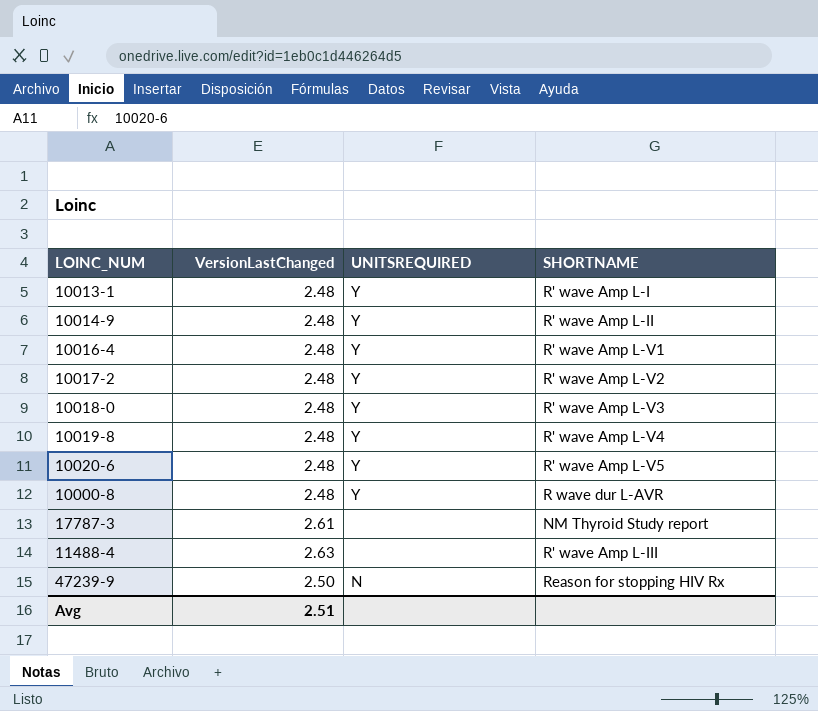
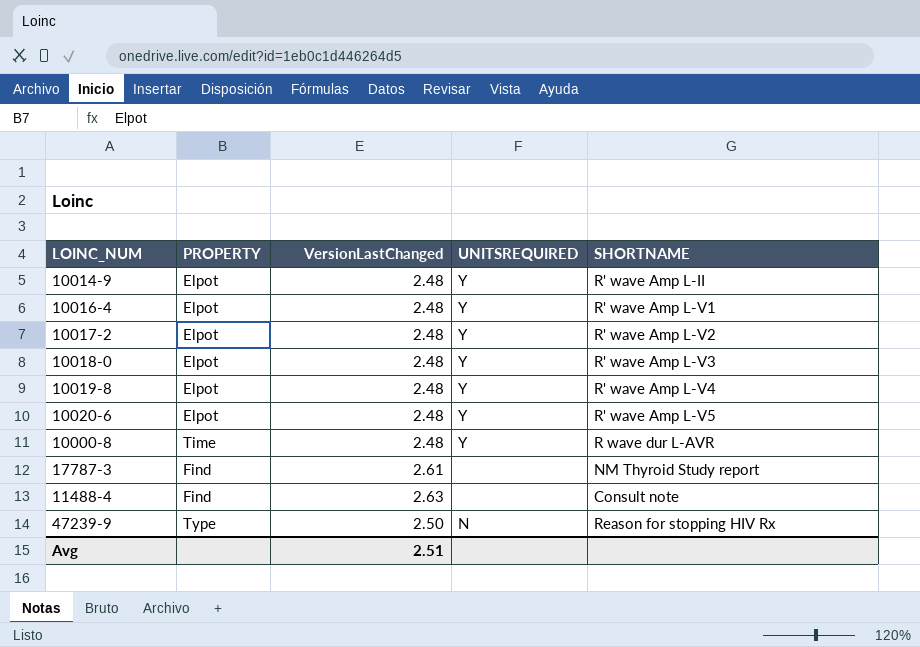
column PROPERTY | position: none -> 2
row 10013-1: 2.48 | Y | R' wave Amp L-I -> none
11488-4 | SHORTNAME: R' wave Amp L-III -> Consult note

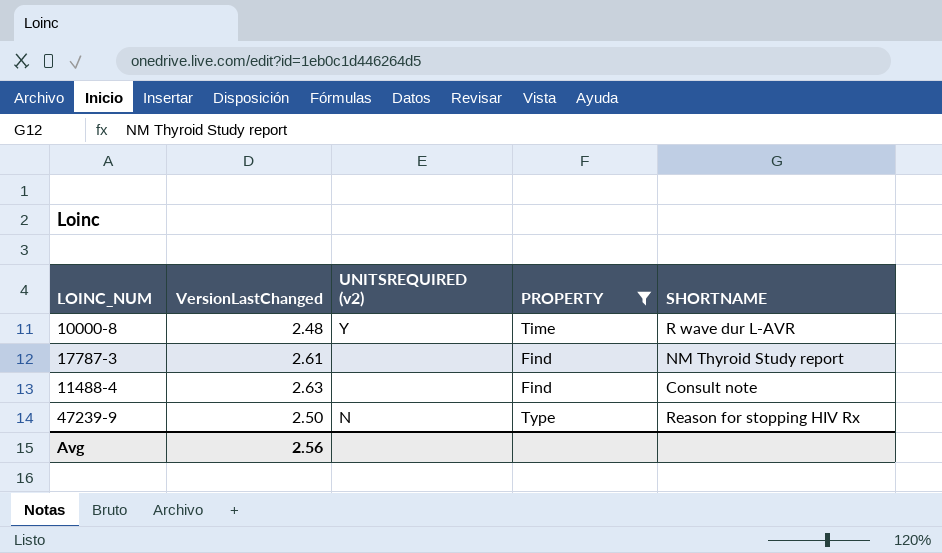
filter: none -> PROPERTY != Elpot
column name: UNITSREQUIRED -> UNITSREQUIRED (v2)
column PROPERTY | position: 2 -> 4
Avg | VersionLastChanged: 2.51 -> 2.56

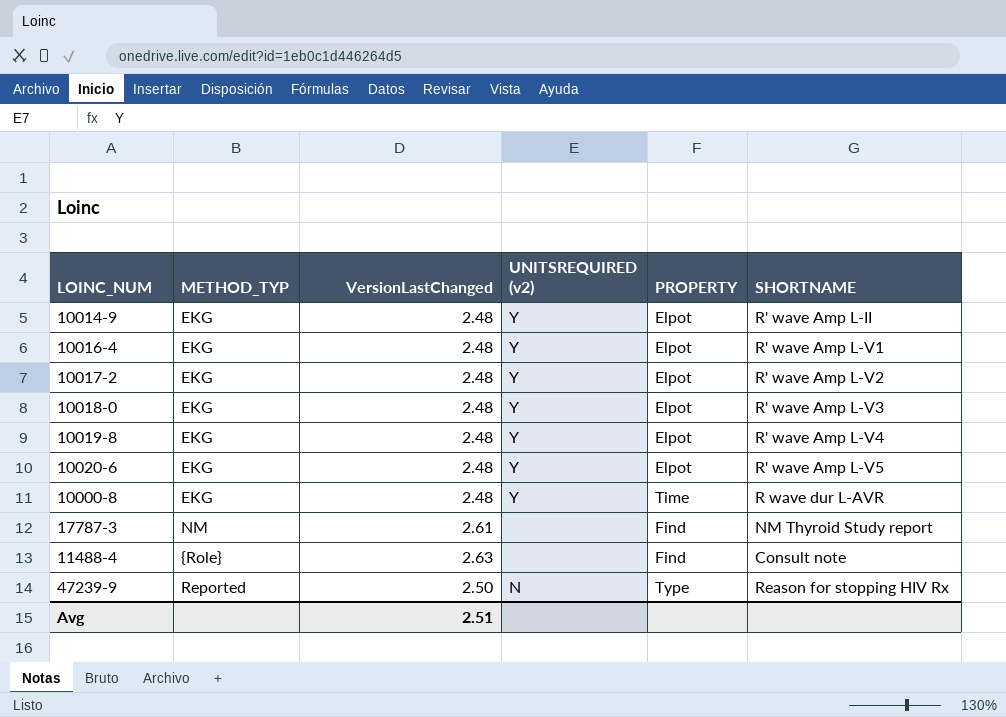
filter: PROPERTY != Elpot -> none
column METHOD_TYP | position: none -> 2
Avg | VersionLastChanged: 2.56 -> 2.51

